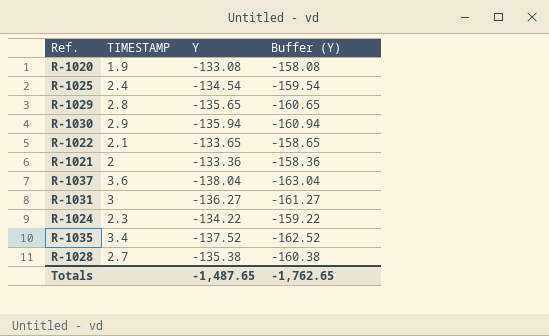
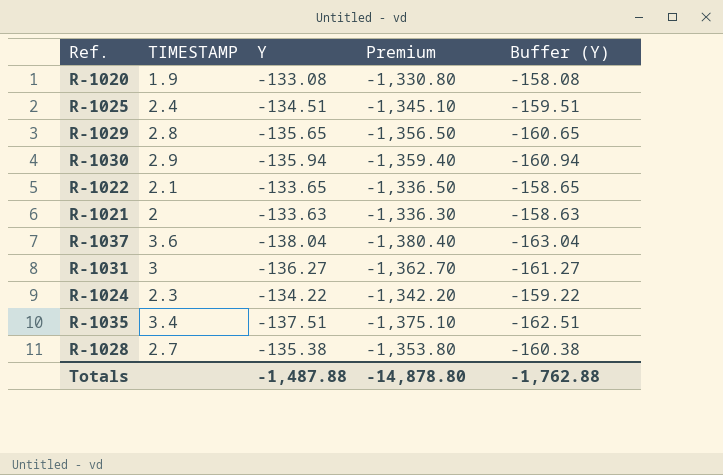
column Premium | formula: none -> [Y] * 10
R-1025 | Y: -134.54 -> -134.51
R-1025 | Buffer (Y): -159.54 -> -159.51
R-1021 | Y: -133.36 -> -133.63
R-1021 | Buffer (Y): -158.36 -> -158.63
R-1035 | Y: -137.52 -> -137.51
R-1035 | Buffer (Y): -162.52 -> -162.51
Totals | Y: -1,487.65 -> -1,487.88
Totals | Buffer (Y): -1,762.65 -> -1,762.88

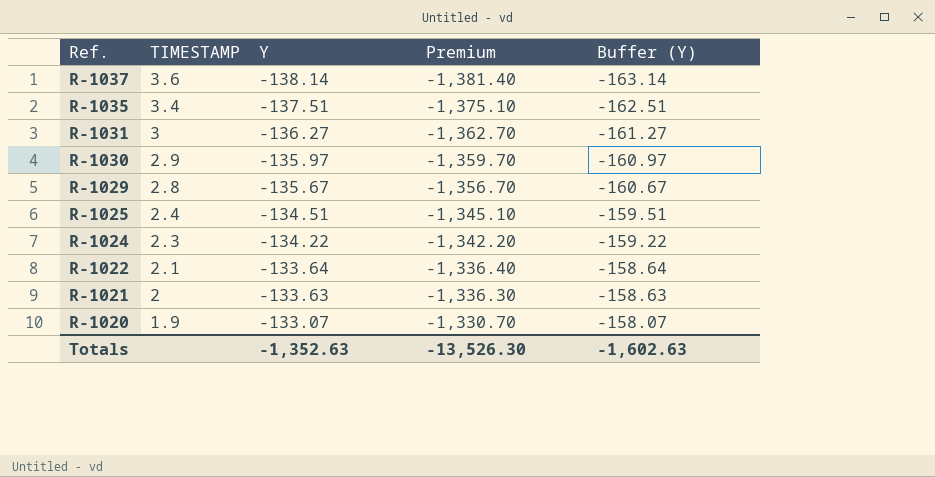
row order: none -> Ref. descending
row R-1028: 2.7 | -135.38 | -1,353.80 | -160.38 -> none
R-1037 | Y: -138.04 -> -138.14
R-1037 | Premium: -1,380.40 -> -1,381.40
R-1037 | Buffer (Y): -163.04 -> -163.14
R-1030 | Y: -135.94 -> -135.97
R-1030 | Premium: -1,359.40 -> -1,359.70
R-1030 | Buffer (Y): -160.94 -> -160.97
R-1029 | Y: -135.65 -> -135.67
R-1029 | Premium: -1,356.50 -> -1,356.70
R-1029 | Buffer (Y): -160.65 -> -160.67
R-1022 | Y: -133.65 -> -133.64
R-1022 | Premium: -1,336.50 -> -1,336.40
R-1022 | Buffer (Y): -158.65 -> -158.64
R-1020 | Y: -133.08 -> -133.07
R-1020 | Premium: -1,330.80 -> -1,330.70
R-1020 | Buffer (Y): -158.08 -> -158.07
Totals | Y: -1,487.88 -> -1,352.63
Totals | Premium: -14,878.80 -> -13,526.30
Totals | Buffer (Y): -1,762.88 -> -1,602.63

